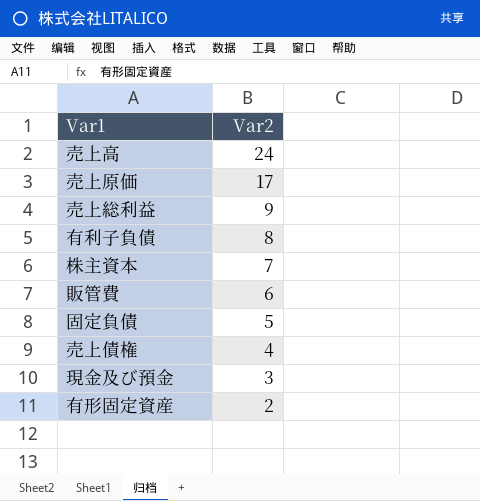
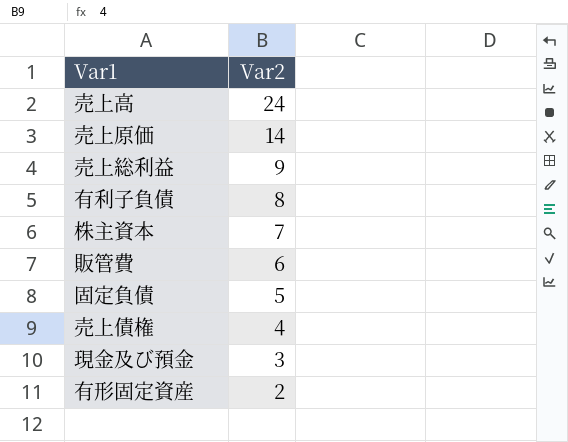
売上原価 | Var2: 17 -> 14

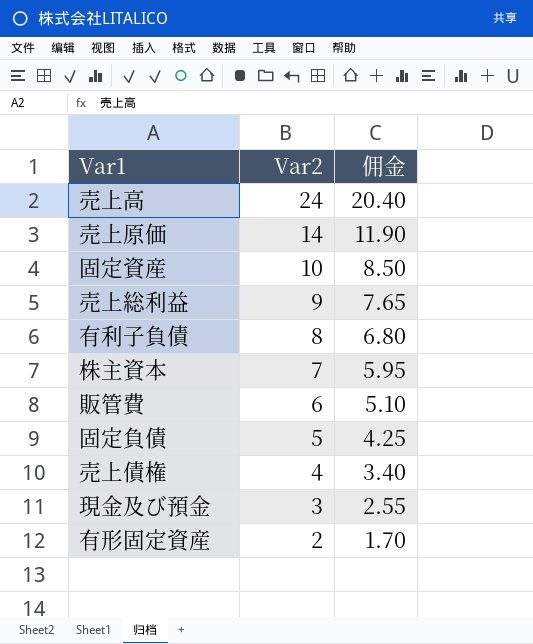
column 佣金 | formula: none -> [Var2] * 0.85
row 固定資産: none -> 10 | 8.50

